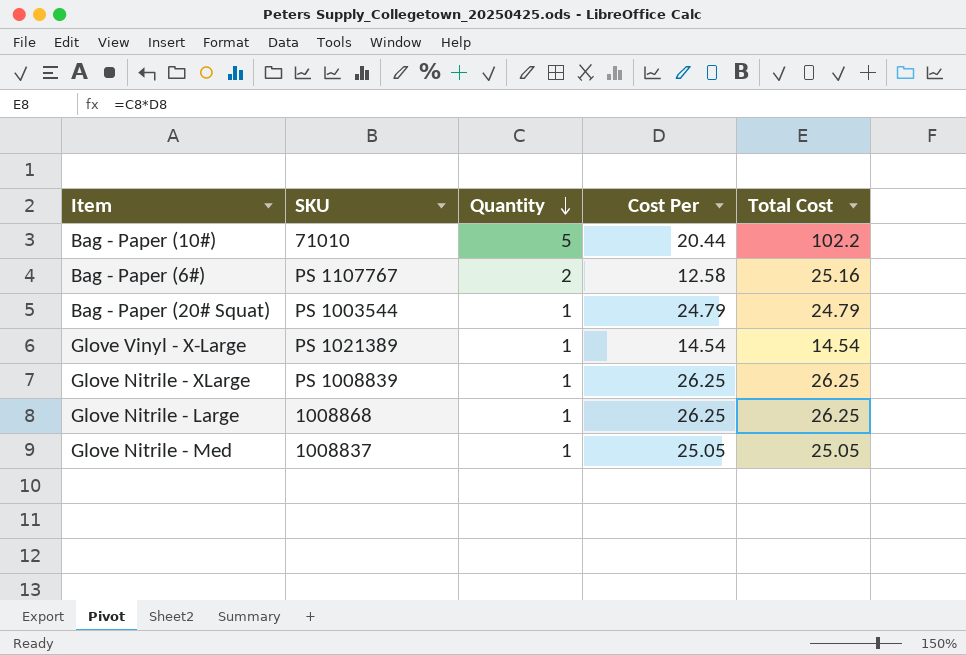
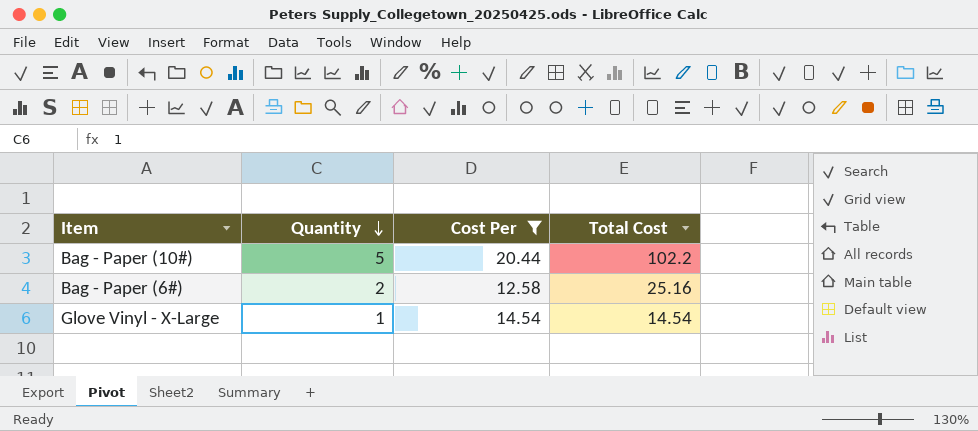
filter: none -> Cost Per <= 20.44
column SKU | position: 2 -> none

